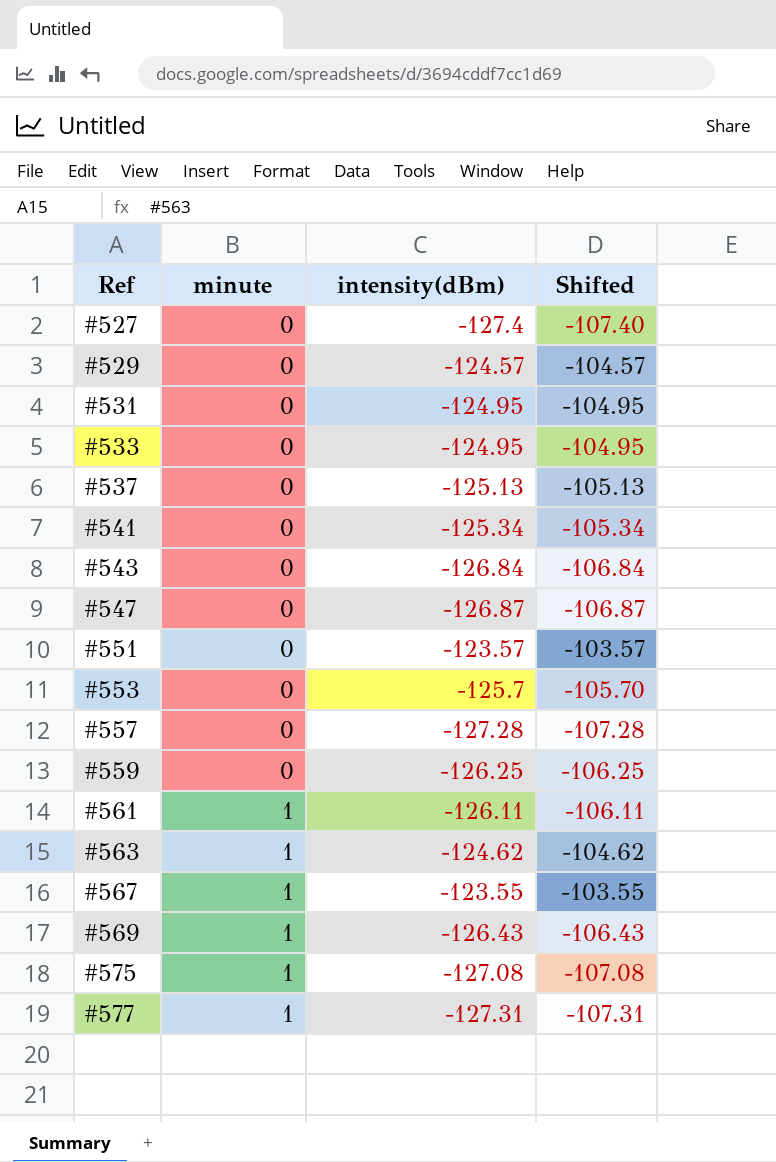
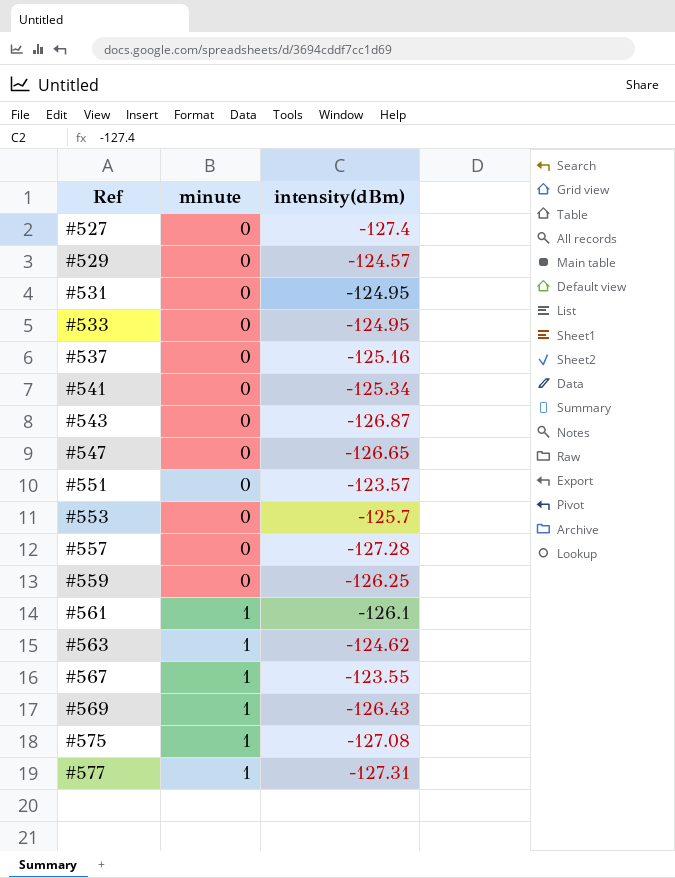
column Shifted | formula: [intensity(dBm)] + 20 -> none
#537 | intensity(dBm): -125.13 -> -125.16
#543 | intensity(dBm): -126.84 -> -126.87
#547 | intensity(dBm): -126.87 -> -126.65
#561 | intensity(dBm): -126.11 -> -126.1

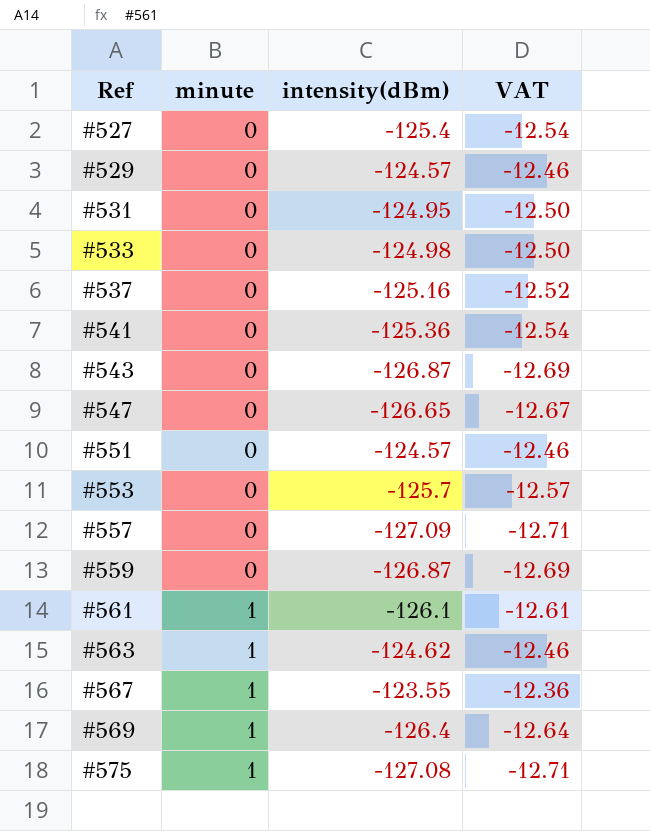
column VAT | formula: none -> [intensity(dBm)] * 0.1
row #577: 1 | -127.31 -> none
#527 | intensity(dBm): -127.4 -> -125.4
#533 | intensity(dBm): -124.95 -> -124.98
#541 | intensity(dBm): -125.34 -> -125.36
#551 | intensity(dBm): -123.57 -> -124.57
#557 | intensity(dBm): -127.28 -> -127.09
#559 | intensity(dBm): -126.25 -> -126.87
#569 | intensity(dBm): -126.43 -> -126.4

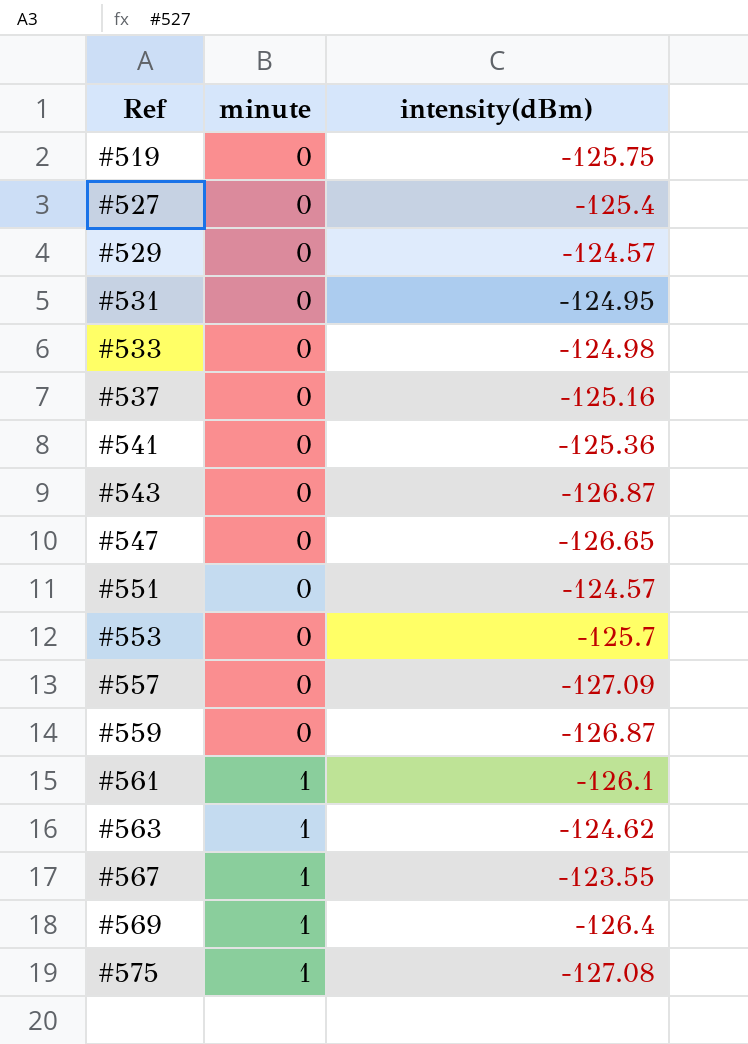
column VAT | formula: [intensity(dBm)] * 0.1 -> none
row #519: none -> 0 | -125.75

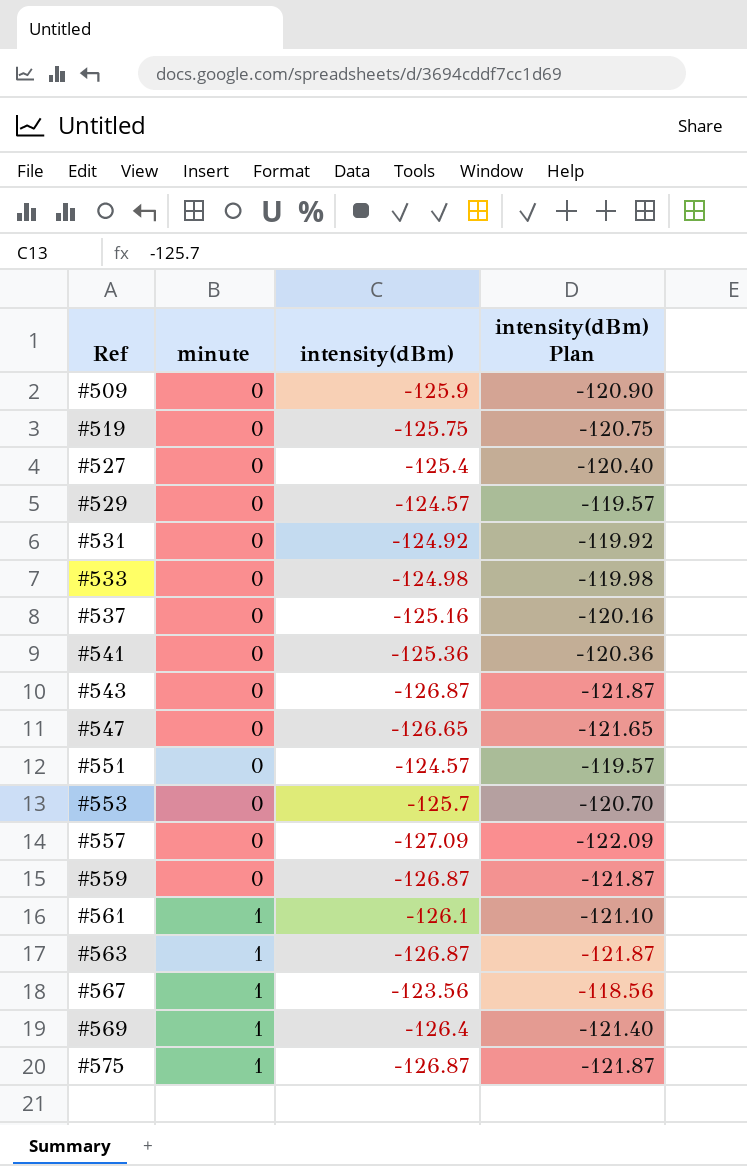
column intensity(dBm) Plan | formula: none -> [intensity(dBm)] + 5
row #509: none -> 0 | -125.9 | -120.90
#531 | intensity(dBm): -124.95 -> -124.92
#563 | intensity(dBm): -124.62 -> -126.87
#567 | intensity(dBm): -123.55 -> -123.56
#575 | intensity(dBm): -127.08 -> -126.87

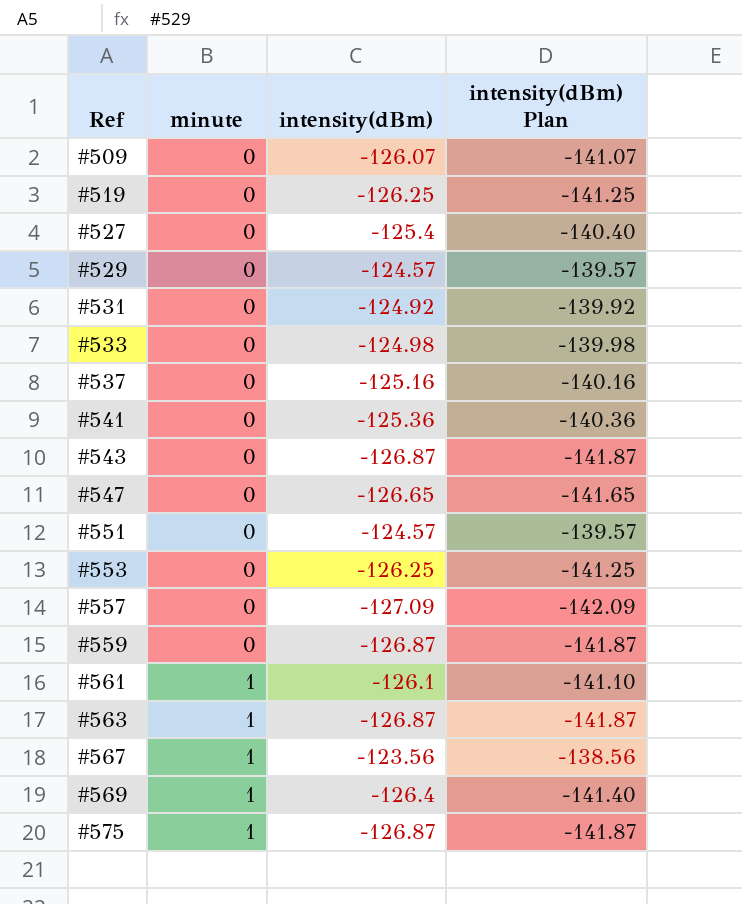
column intensity(dBm) Plan | formula: [intensity(dBm)] + 5 -> [intensity(dBm)] - 15
#509 | intensity(dBm): -125.9 -> -126.07
#519 | intensity(dBm): -125.75 -> -126.25
#553 | intensity(dBm): -125.7 -> -126.25

